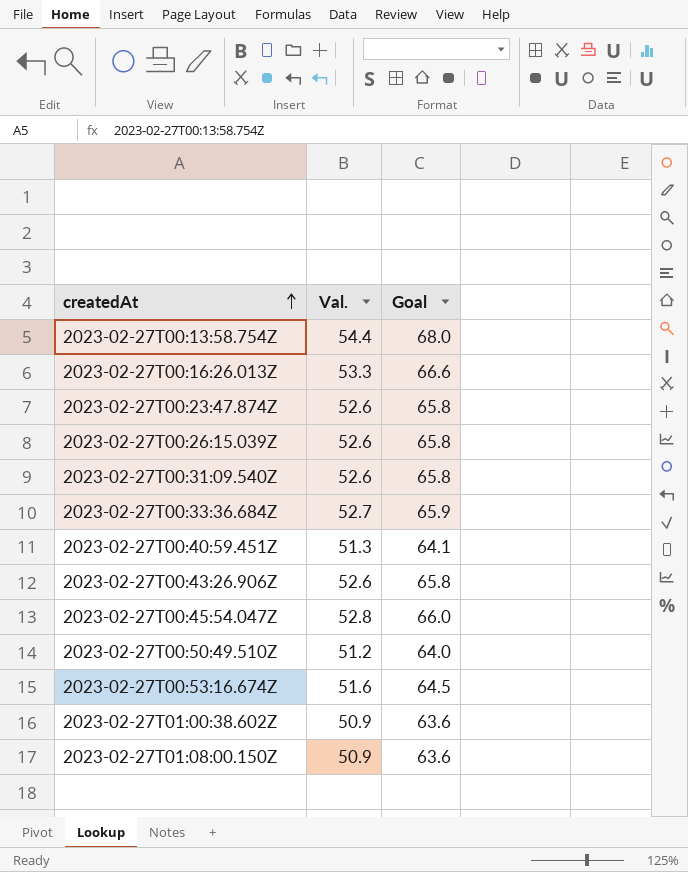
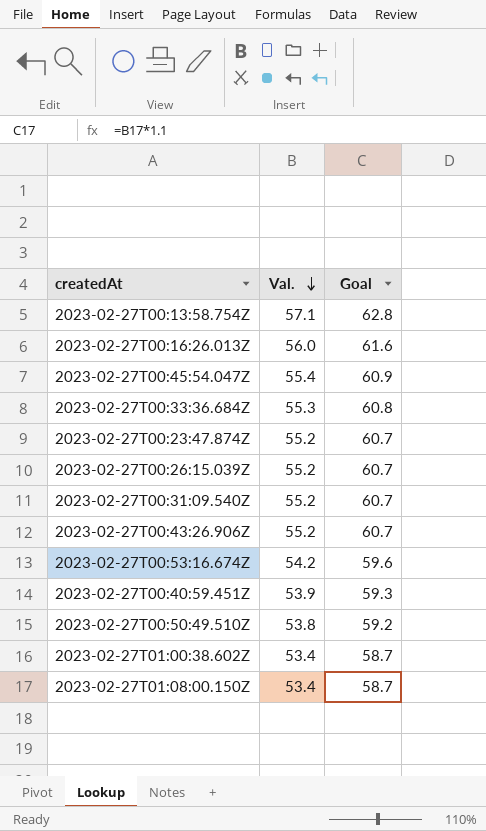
row order: createdAt ascending -> Val. descending
column Goal | formula: [Val.] * 1.25 -> [Val.] * 1.1
2023-02-27T00:13:58.754Z | Val.: 54.4 -> 57.1
2023-02-27T00:16:26.013Z | Val.: 53.3 -> 56.0
2023-02-27T00:45:54.047Z | Val.: 52.8 -> 55.4
2023-02-27T00:33:36.684Z | Val.: 52.7 -> 55.3
2023-02-27T00:23:47.874Z | Val.: 52.6 -> 55.2
2023-02-27T00:26:15.039Z | Val.: 52.6 -> 55.2
2023-02-27T00:31:09.540Z | Val.: 52.6 -> 55.2
2023-02-27T00:43:26.906Z | Val.: 52.6 -> 55.2
2023-02-27T00:53:16.674Z | Val.: 51.6 -> 54.2
2023-02-27T00:40:59.451Z | Val.: 51.3 -> 53.9
2023-02-27T00:50:49.510Z | Val.: 51.2 -> 53.8
2023-02-27T01:00:38.602Z | Val.: 50.9 -> 53.4
2023-02-27T01:08:00.150Z | Val.: 50.9 -> 53.4

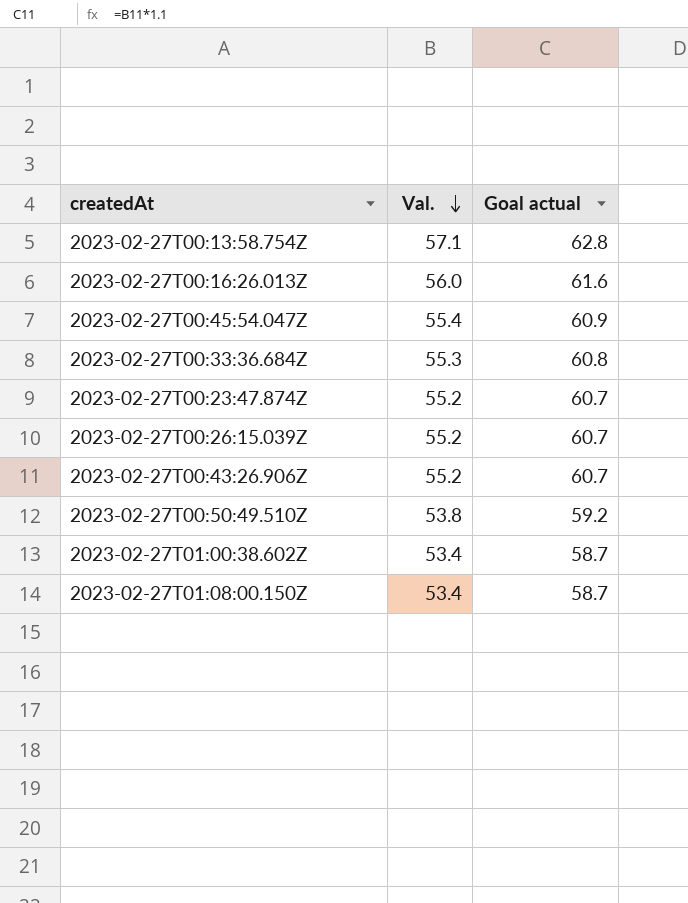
column name: Goal -> Goal actual
row 2023-02-27T00:31:09.540Z: 55.2 | 60.7 -> none
row 2023-02-27T00:53:16.674Z: 54.2 | 59.6 -> none
row 2023-02-27T00:40:59.451Z: 53.9 | 59.3 -> none

